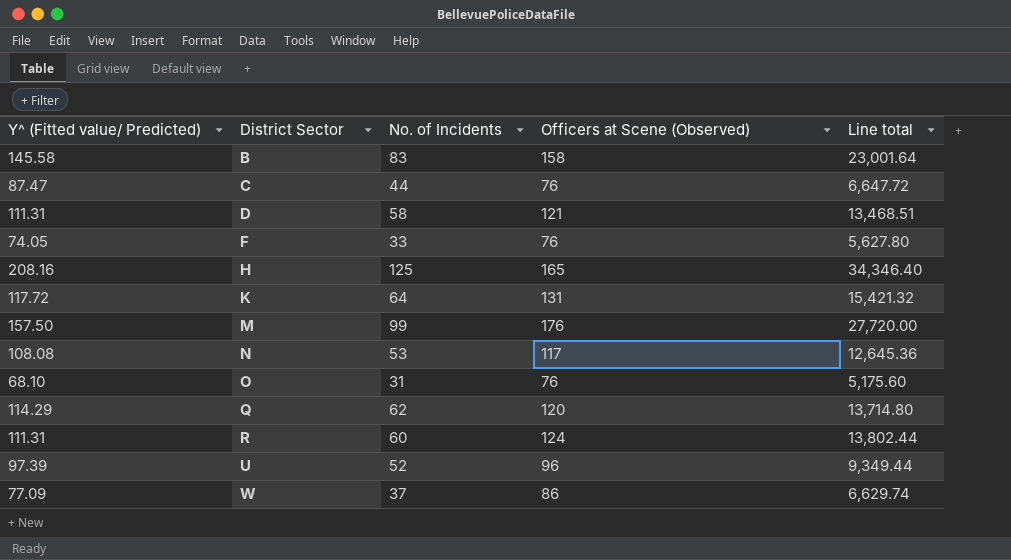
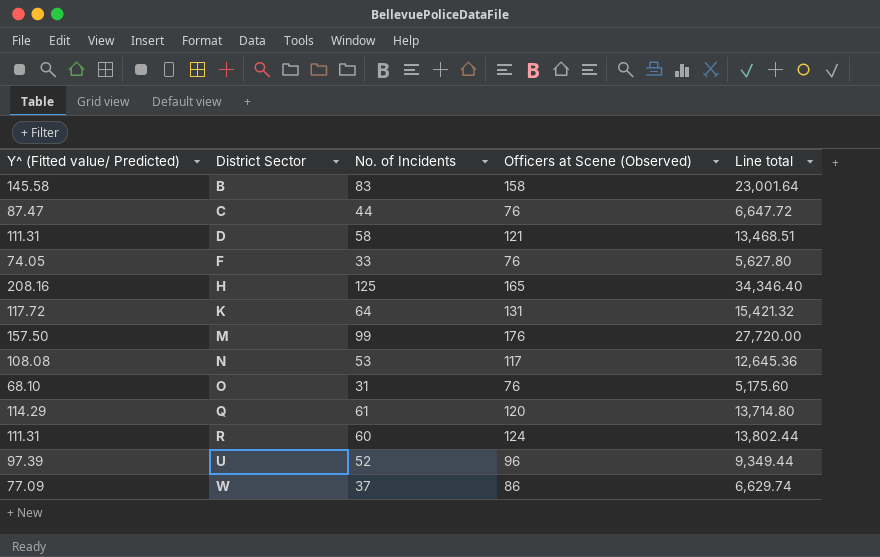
Q | No. of Incidents: 62 -> 61

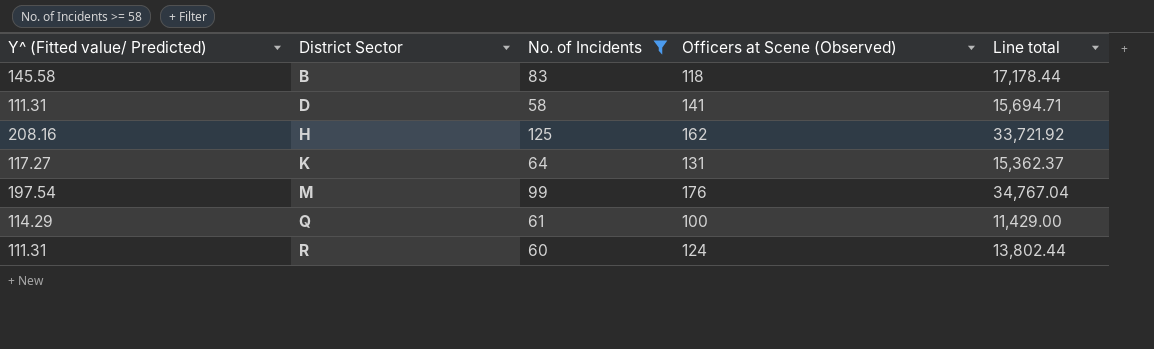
filter: none -> No. of Incidents >= 58
B | Officers at Scene (Observed): 158 -> 118
B | Line total: 23,001.64 -> 17,178.44
D | Officers at Scene (Observed): 121 -> 141
D | Line total: 13,468.51 -> 15,694.71
H | Officers at Scene (Observed): 165 -> 162
H | Line total: 34,346.40 -> 33,721.92
K | Y^ (Fitted value/ Predicted): 117.72 -> 117.27
K | Line total: 15,421.32 -> 15,362.37
M | Y^ (Fitted value/ Predicted): 157.50 -> 197.54
M | Line total: 27,720.00 -> 34,767.04
Q | Officers at Scene (Observed): 120 -> 100
Q | Line total: 13,714.80 -> 11,429.00

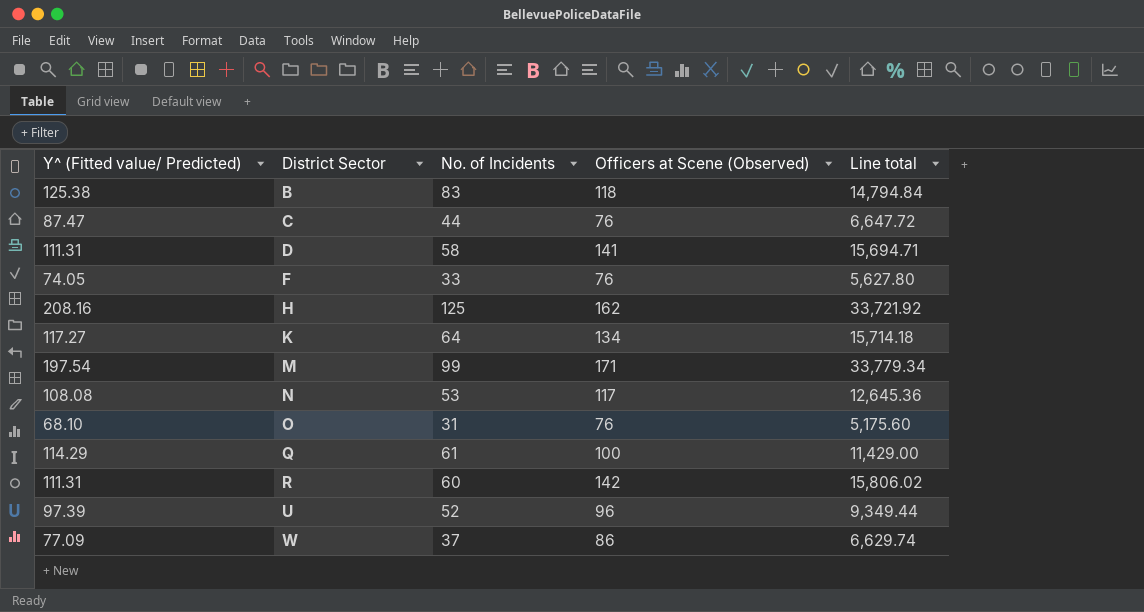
filter: No. of Incidents >= 58 -> none
B | Y^ (Fitted value/ Predicted): 145.58 -> 125.38
B | Line total: 17,178.44 -> 14,794.84
K | Officers at Scene (Observed): 131 -> 134
K | Line total: 15,362.37 -> 15,714.18
M | Officers at Scene (Observed): 176 -> 171
M | Line total: 34,767.04 -> 33,779.34
R | Officers at Scene (Observed): 124 -> 142
R | Line total: 13,802.44 -> 15,806.02

